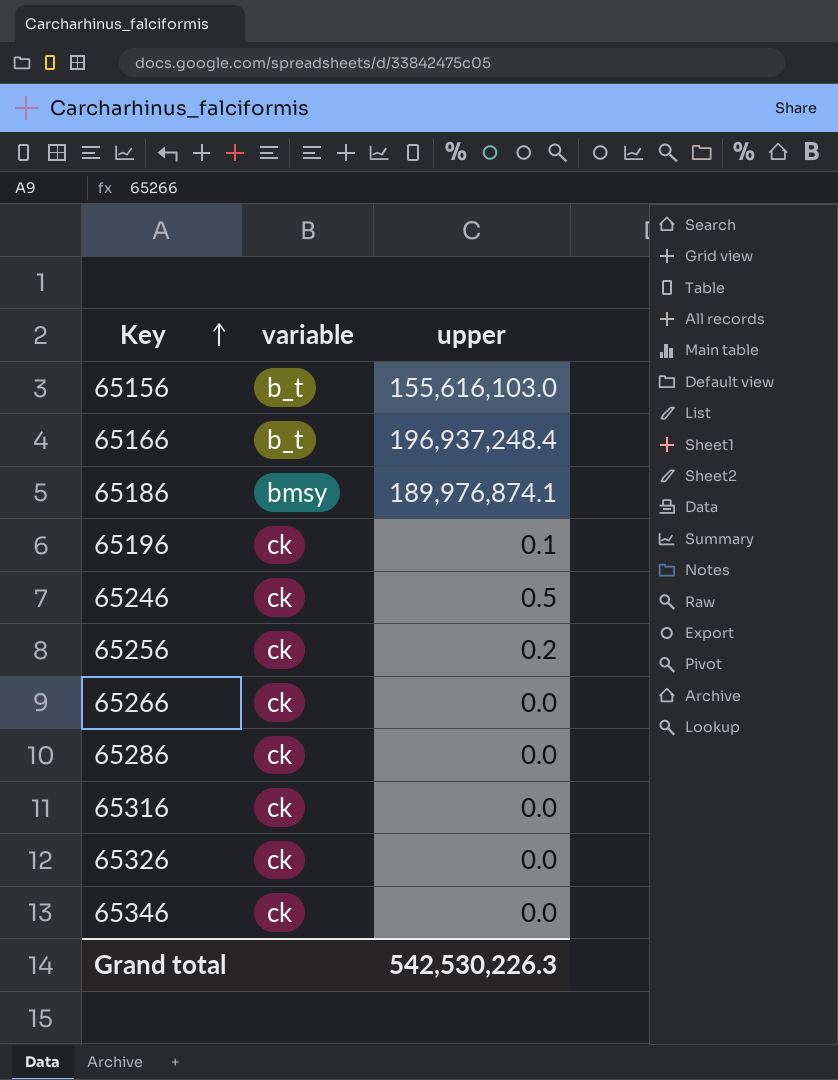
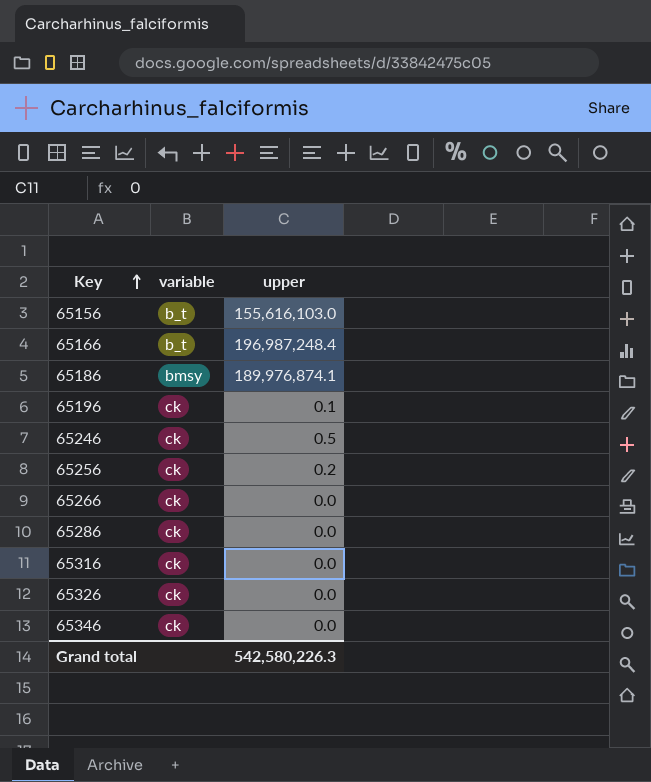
65166 | upper: 196,937,248.4 -> 196,987,248.4
Grand total | upper: 542,530,226.3 -> 542,580,226.3

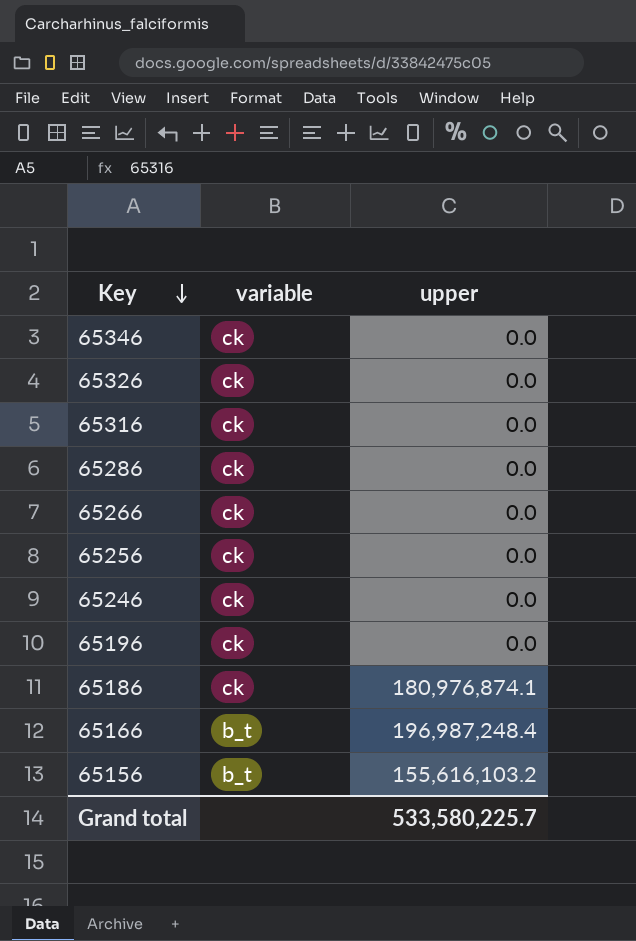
row order: Key ascending -> Key descending
65256 | upper: 0.2 -> 0.0
65246 | upper: 0.5 -> 0.0
65196 | upper: 0.1 -> 0.0
65186 | variable: bmsy -> ck
65186 | upper: 189,976,874.1 -> 180,976,874.1
65156 | upper: 155,616,103.0 -> 155,616,103.2
Grand total | upper: 542,580,226.3 -> 533,580,225.7

